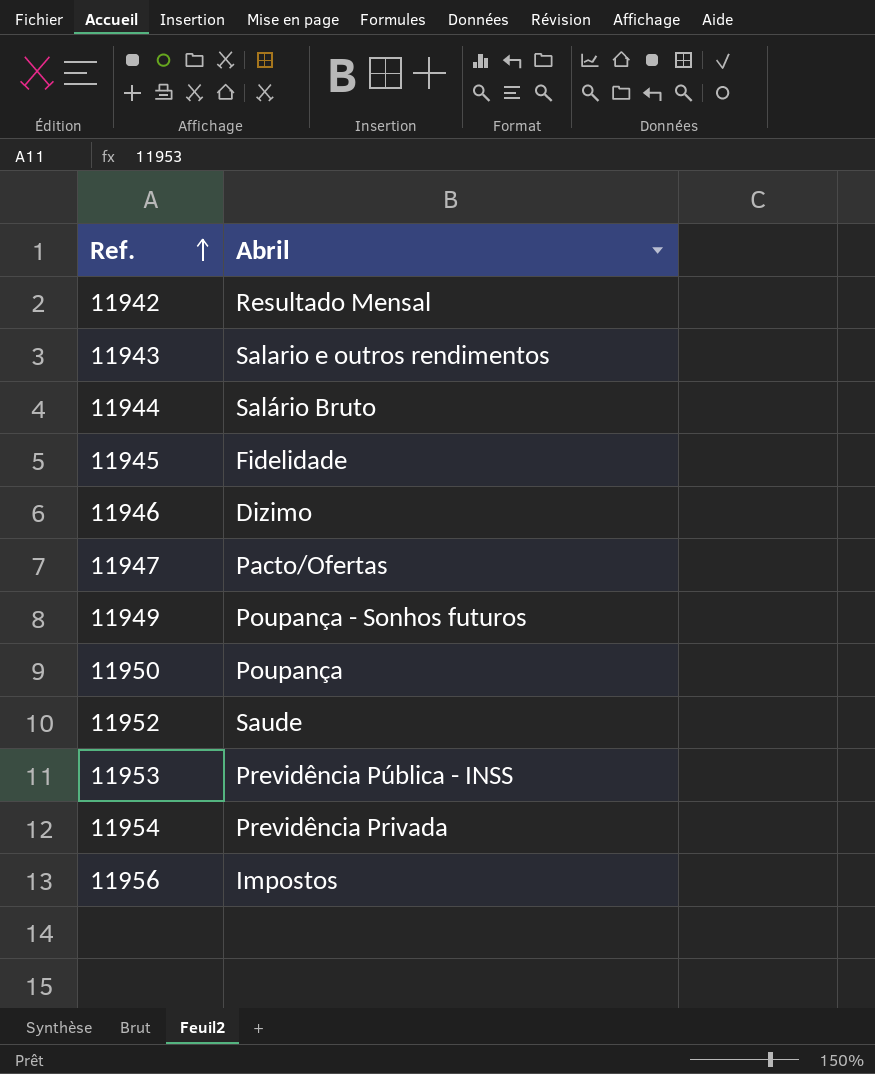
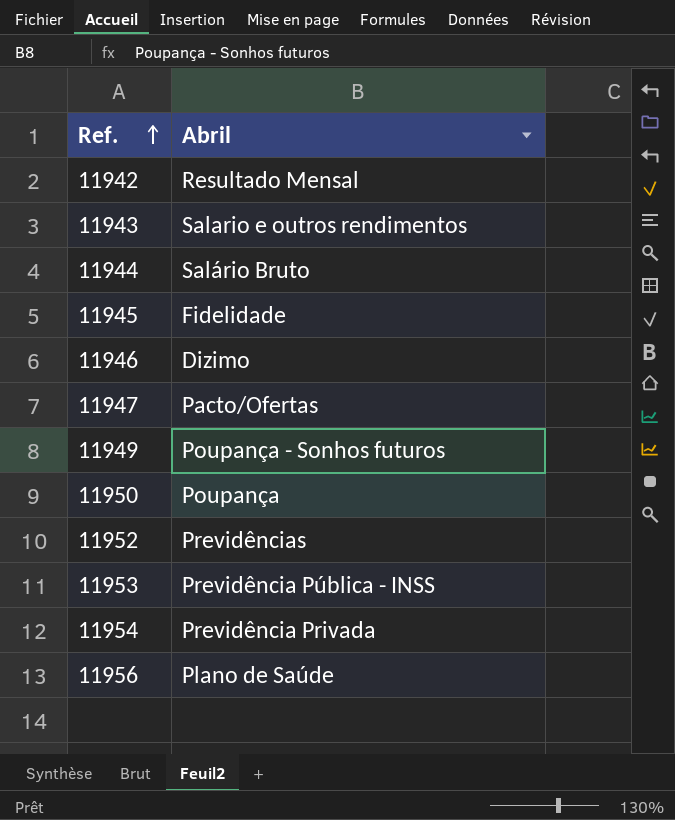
11952 | Abril: Saude -> Previdências
11956 | Abril: Impostos -> Plano de Saúde

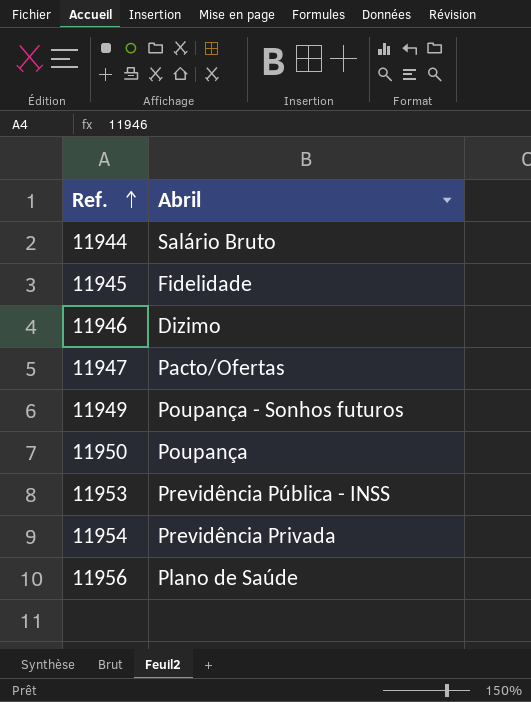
row 11942: Resultado Mensal -> none
row 11943: Salario e outros rendimentos -> none
row 11952: Previdências -> none

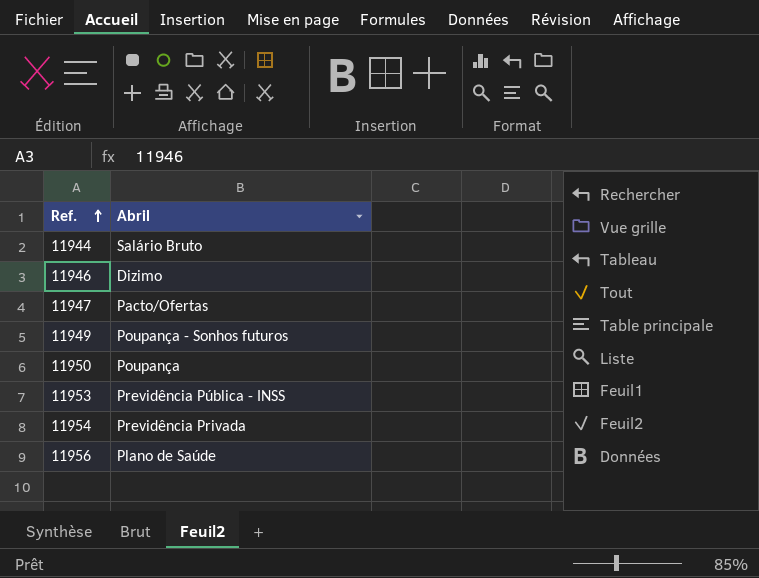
row 11945: Fidelidade -> none

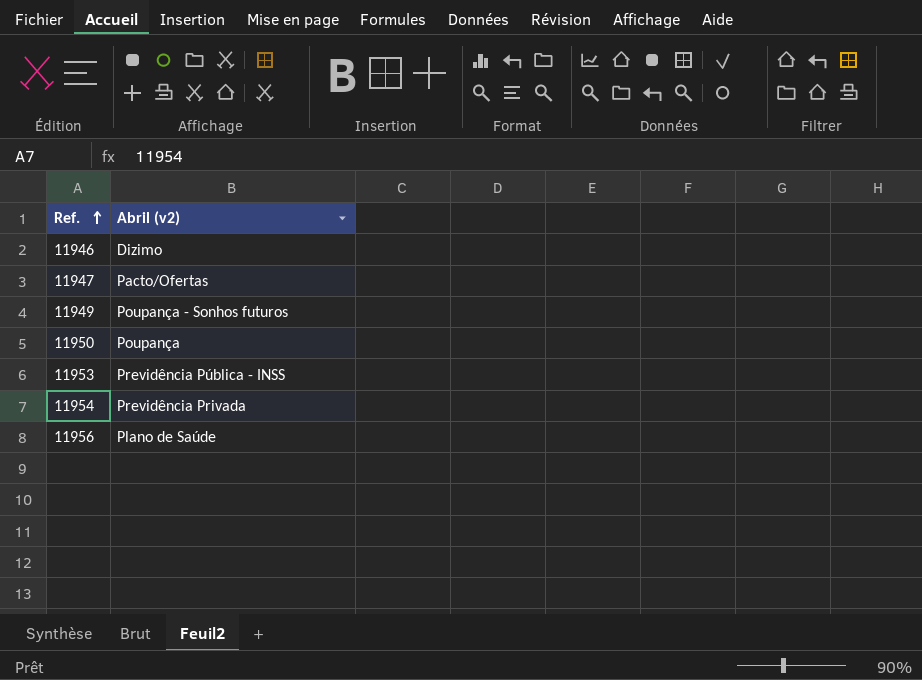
column name: Abril -> Abril (v2)
row 11944: Salário Bruto -> none

